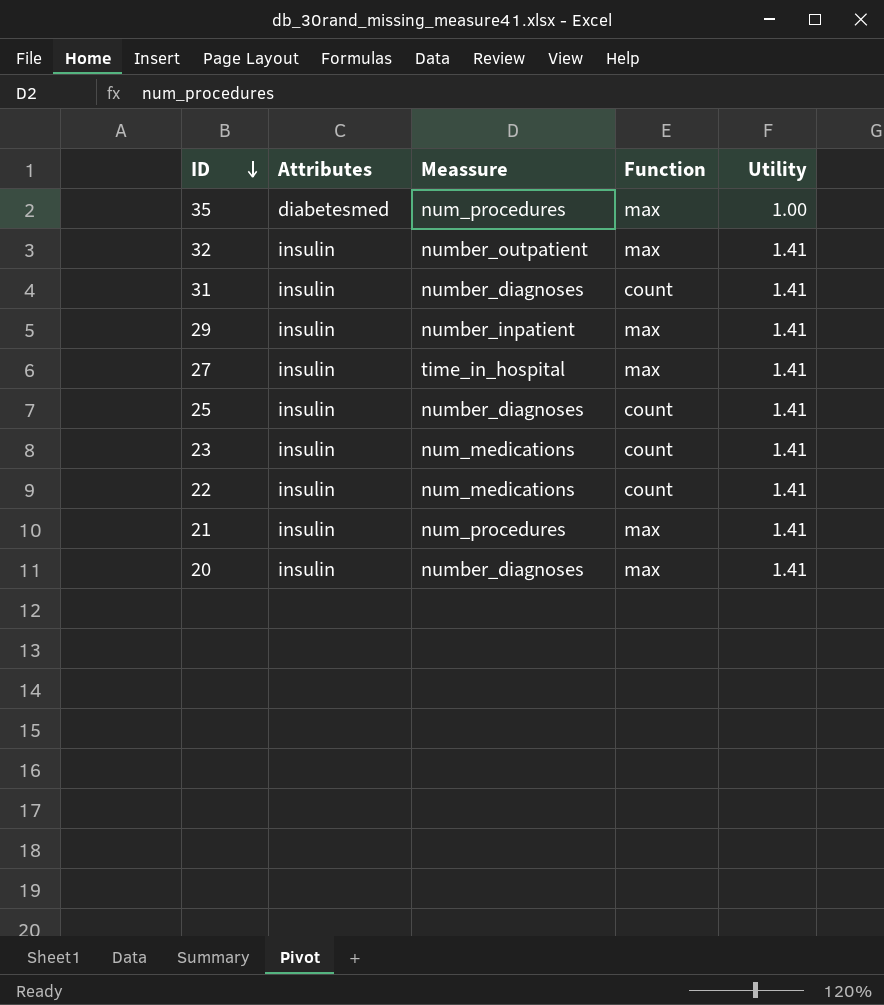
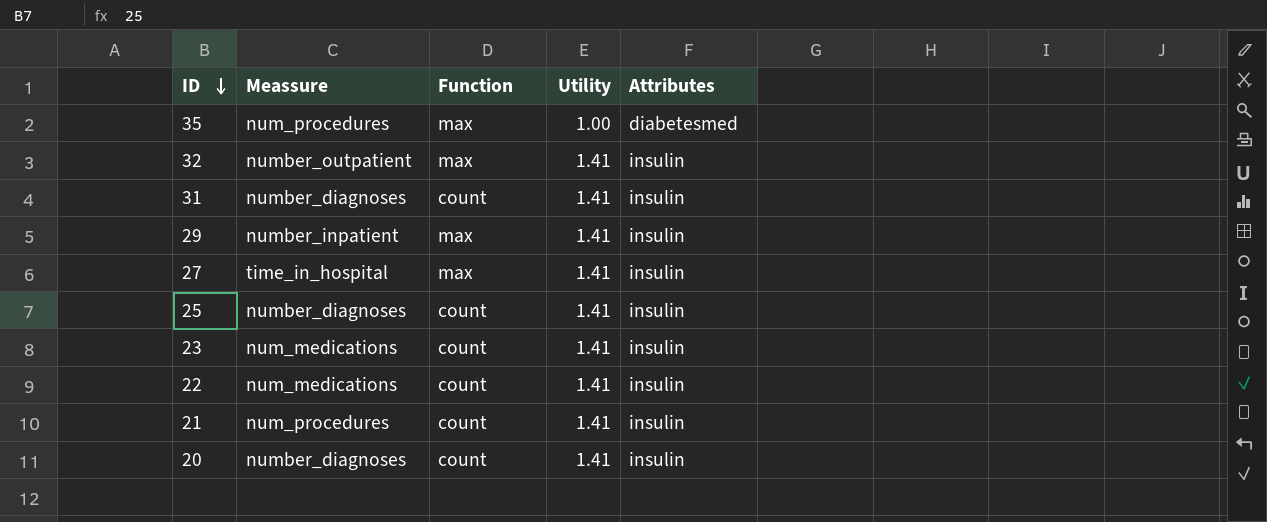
column Attributes | position: 2 -> 5
21 | Function: max -> count
20 | Function: max -> count

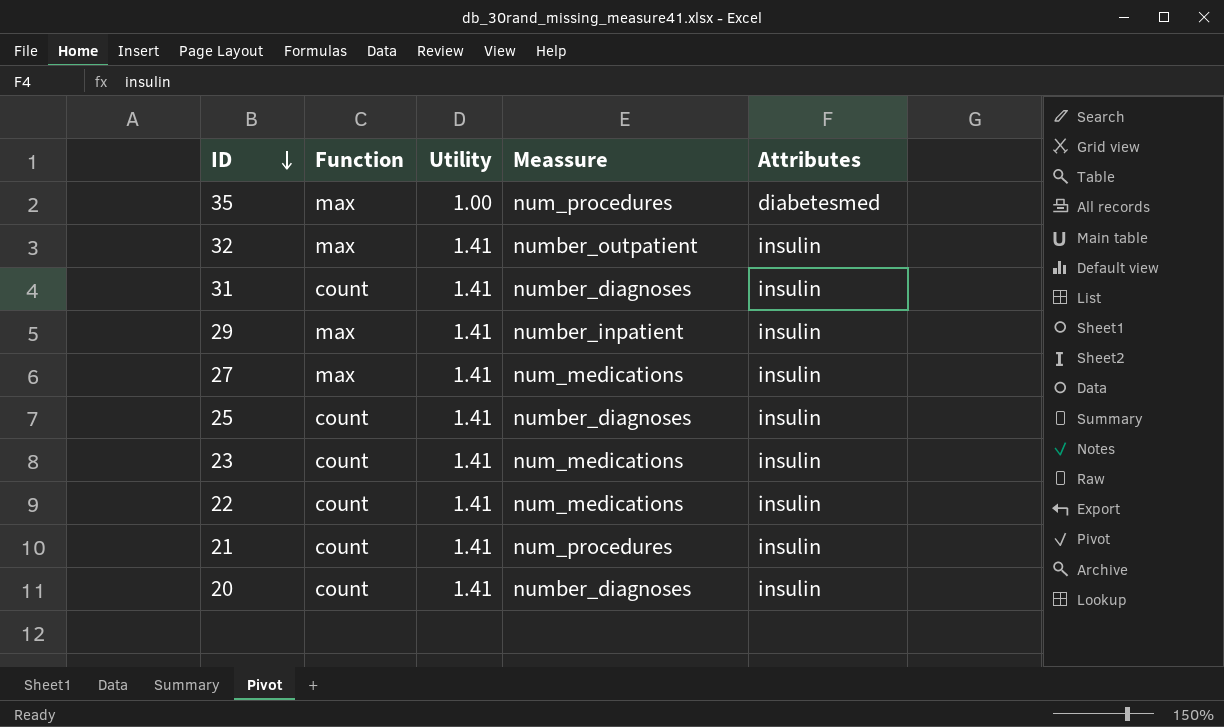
column Meassure | position: 2 -> 4
27 | Meassure: time_in_hospital -> num_medications

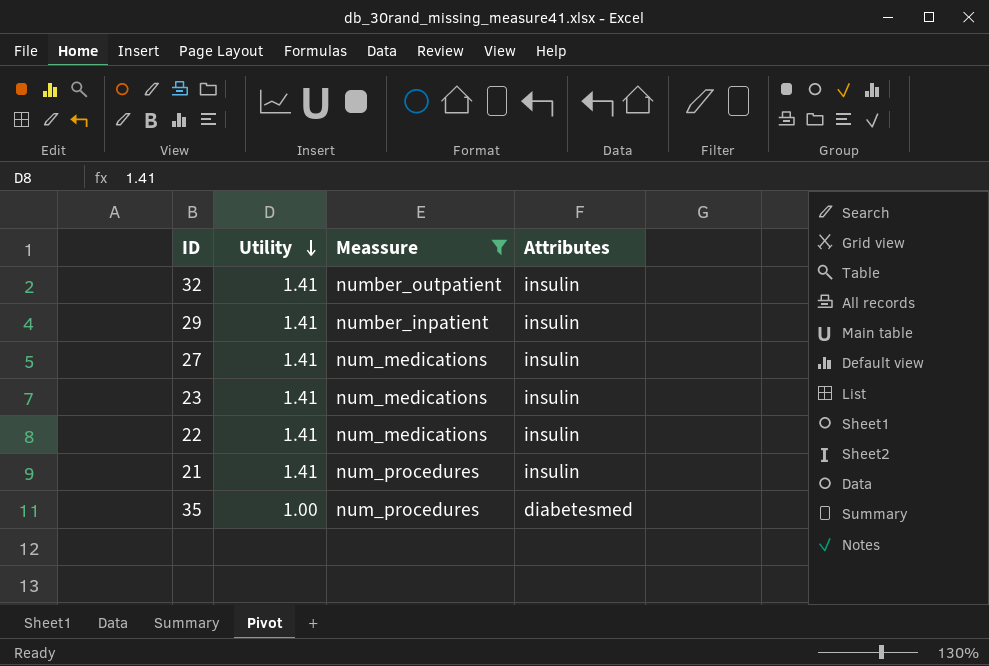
filter: none -> Meassure != number_diagnoses
row order: ID descending -> Utility descending
column Function | position: 2 -> none

